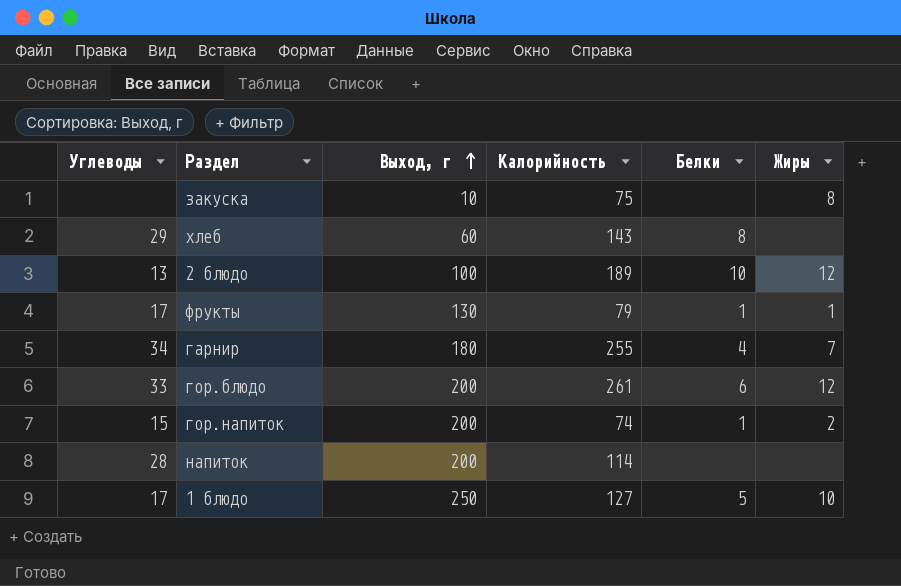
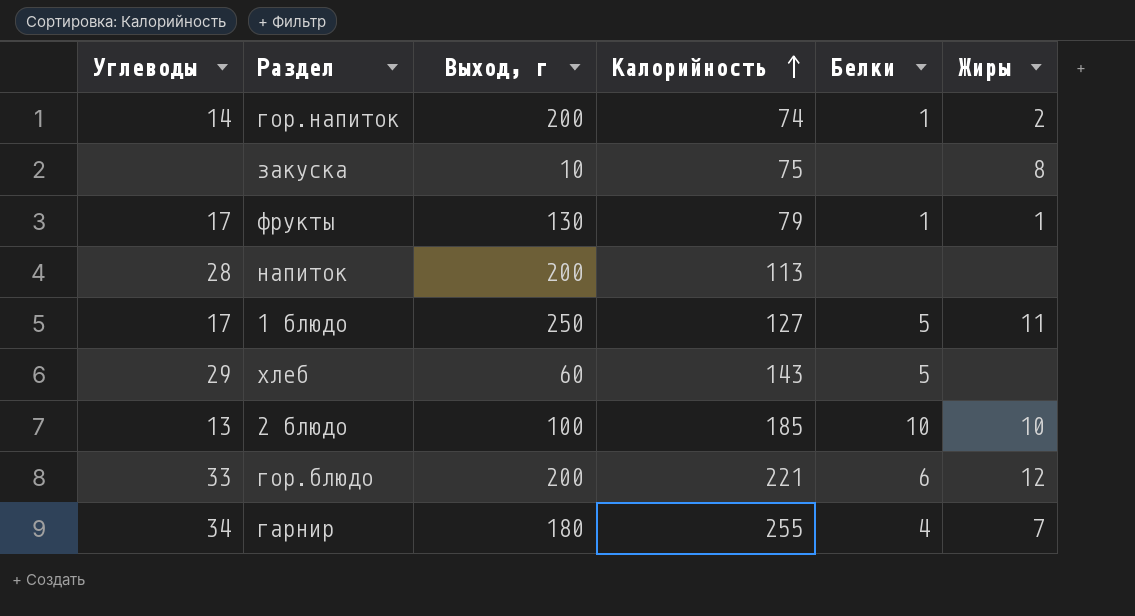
row order: Выход, г ascending -> Калорийность ascending
гор.напиток | Углеводы: 15 -> 14
напиток | Калорийность: 114 -> 113
1 блюдо | Жиры: 10 -> 11
хлеб | Белки: 8 -> 5
2 блюдо | Калорийность: 189 -> 185
2 блюдо | Жиры: 12 -> 10
гор.блюдо | Калорийность: 261 -> 221

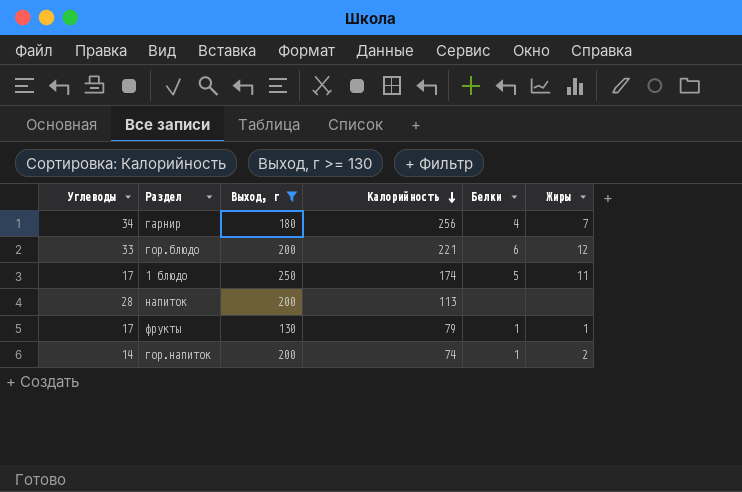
filter: none -> Выход, г >= 130
row order: Калорийность ascending -> Калорийность descending
гарнир | Калорийность: 255 -> 256
1 блюдо | Калорийность: 127 -> 174

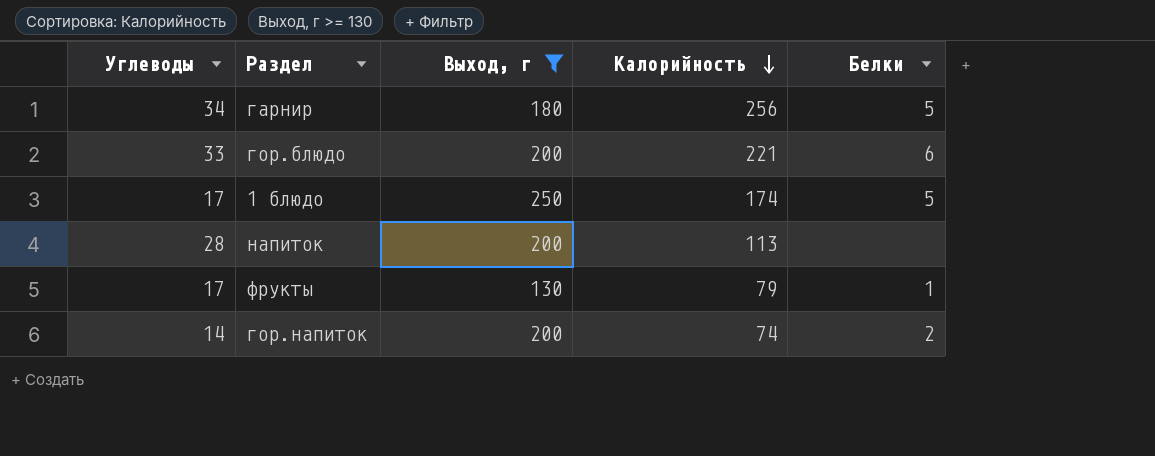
column Жиры | position: 6 -> none
гарнир | Белки: 4 -> 5
гор.напиток | Белки: 1 -> 2

